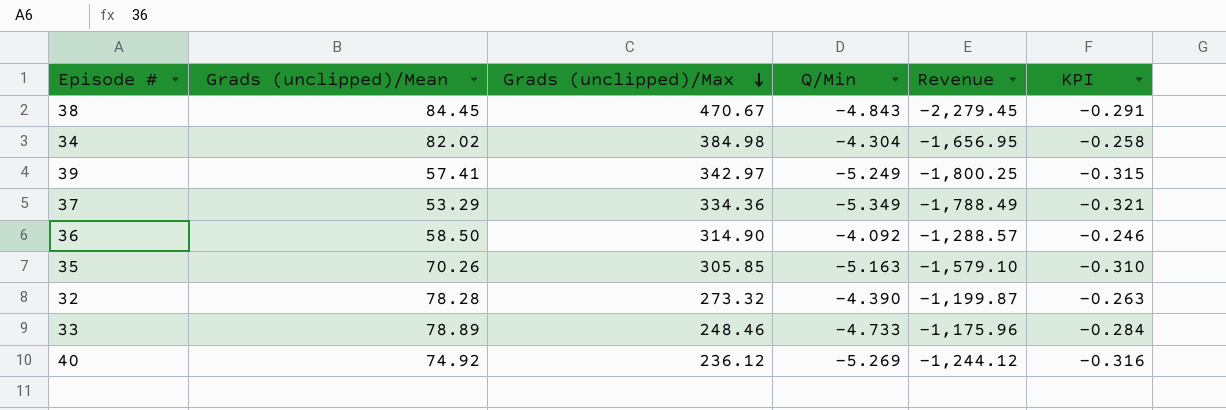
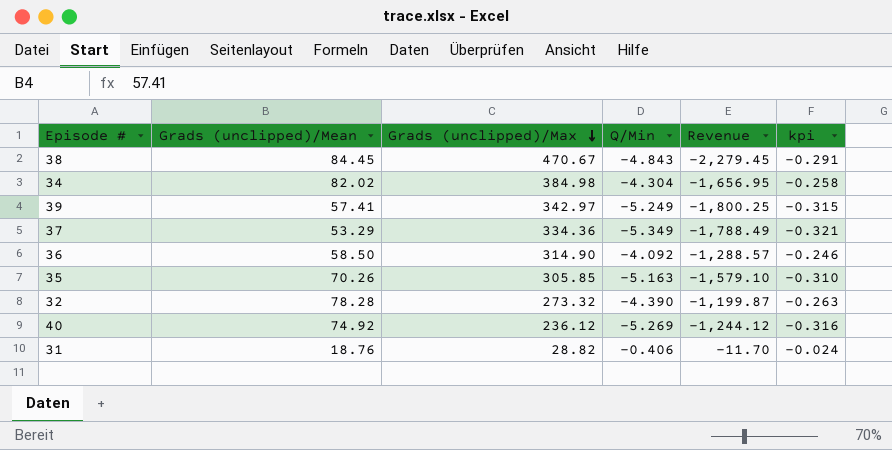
column name: KPI -> kpi
row 33: 78.89 | 248.46 | -4.733 | -1,175.96 | -0.284 -> none
row 31: none -> 18.76 | 28.82 | -0.406 | -11.70 | -0.024

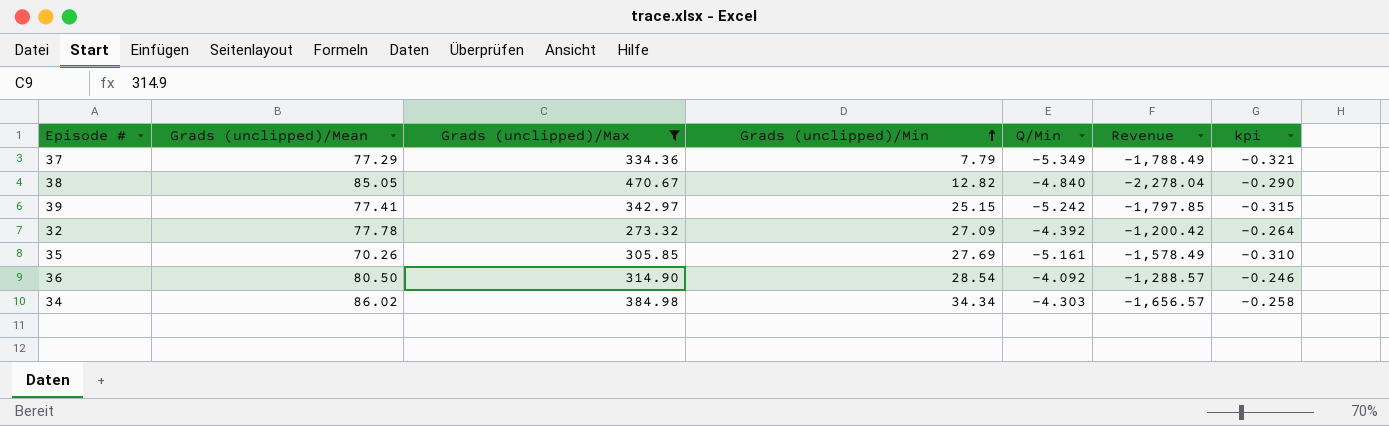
filter: none -> Grads (unclipped)/Max >= 273.32
row order: Grads (unclipped)/Max descending -> Grads (unclipped)/Min ascending
column Grads (unclipped)/Min | position: none -> 4
37 | Grads (unclipped)/Mean: 53.29 -> 77.29
38 | Grads (unclipped)/Mean: 84.45 -> 85.05
38 | Q/Min: -4.843 -> -4.840
38 | Revenue: -2,279.45 -> -2,278.04
38 | kpi: -0.291 -> -0.290
39 | Grads (unclipped)/Mean: 57.41 -> 77.41
39 | Q/Min: -5.249 -> -5.242
39 | Revenue: -1,800.25 -> -1,797.85
32 | Grads (unclipped)/Mean: 78.28 -> 77.78
32 | Q/Min: -4.390 -> -4.392
32 | Revenue: -1,199.87 -> -1,200.42
32 | kpi: -0.263 -> -0.264
35 | Q/Min: -5.163 -> -5.161
35 | Revenue: -1,579.10 -> -1,578.49
36 | Grads (unclipped)/Mean: 58.50 -> 80.50
34 | Grads (unclipped)/Mean: 82.02 -> 86.02
34 | Q/Min: -4.304 -> -4.303
34 | Revenue: -1,656.95 -> -1,656.57

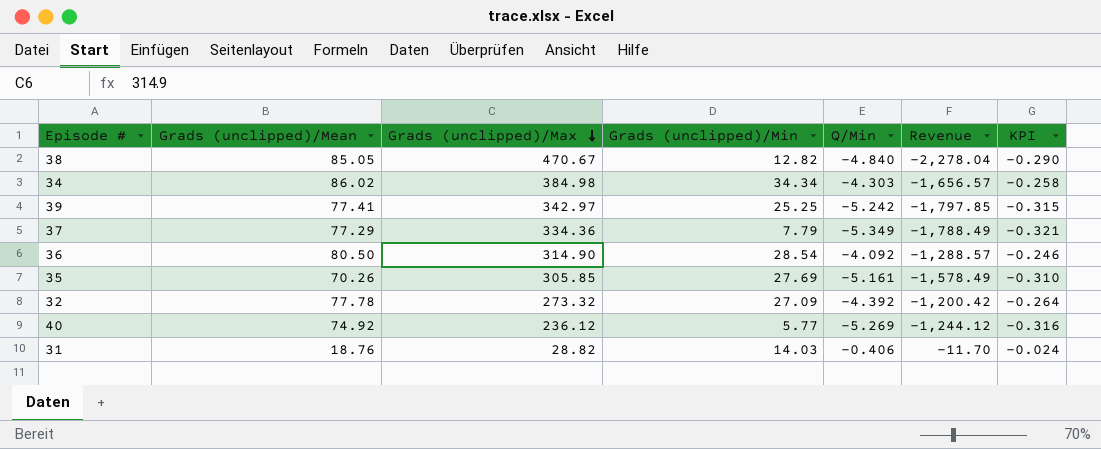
filter: Grads (unclipped)/Max >= 273.32 -> none
row order: Grads (unclipped)/Min ascending -> Grads (unclipped)/Max descending
column name: kpi -> KPI
39 | Grads (unclipped)/Min: 25.15 -> 25.25

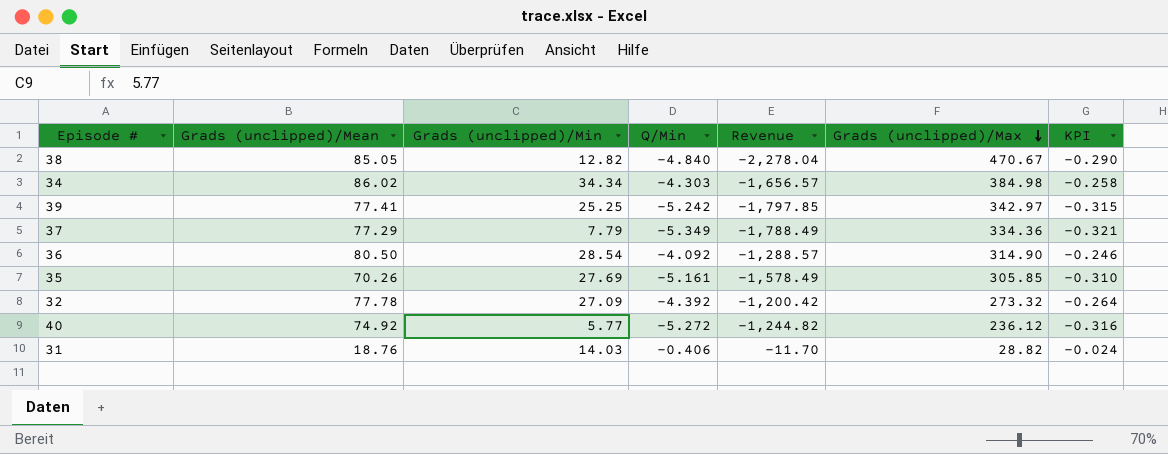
column Grads (unclipped)/Max | position: 3 -> 6
40 | Q/Min: -5.269 -> -5.272
40 | Revenue: -1,244.12 -> -1,244.82

